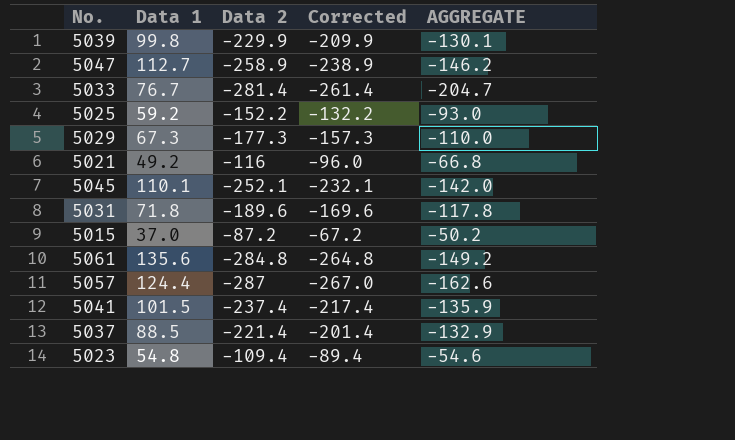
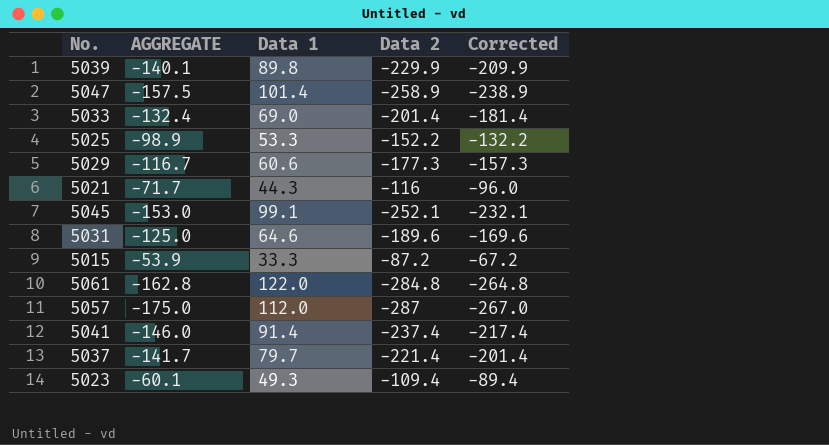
column AGGREGATE | position: 5 -> 2
5039 | AGGREGATE: -130.1 -> -140.1
5039 | Data 1: 99.8 -> 89.8
5047 | AGGREGATE: -146.2 -> -157.5
5047 | Data 1: 112.7 -> 101.4
5033 | AGGREGATE: -204.7 -> -132.4
5033 | Data 1: 76.7 -> 69.0
5033 | Data 2: -281.4 -> -201.4
5033 | Corrected: -261.4 -> -181.4
5025 | AGGREGATE: -93.0 -> -98.9
5025 | Data 1: 59.2 -> 53.3
5029 | AGGREGATE: -110.0 -> -116.7
5029 | Data 1: 67.3 -> 60.6
5021 | AGGREGATE: -66.8 -> -71.7
5021 | Data 1: 49.2 -> 44.3
5045 | AGGREGATE: -142.0 -> -153.0
5045 | Data 1: 110.1 -> 99.1
5031 | AGGREGATE: -117.8 -> -125.0
5031 | Data 1: 71.8 -> 64.6
5015 | AGGREGATE: -50.2 -> -53.9
5015 | Data 1: 37.0 -> 33.3
5061 | AGGREGATE: -149.2 -> -162.8
5061 | Data 1: 135.6 -> 122.0
5057 | AGGREGATE: -162.6 -> -175.0
5057 | Data 1: 124.4 -> 112.0
5041 | AGGREGATE: -135.9 -> -146.0
5041 | Data 1: 101.5 -> 91.4
5037 | AGGREGATE: -132.9 -> -141.7
5037 | Data 1: 88.5 -> 79.7
5023 | AGGREGATE: -54.6 -> -60.1
5023 | Data 1: 54.8 -> 49.3

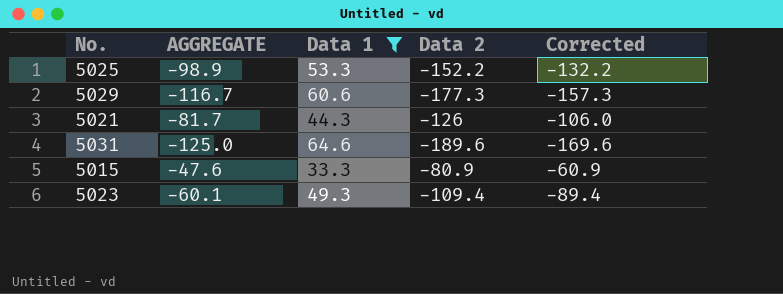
filter: none -> Data 1 <= 64.6
5021 | AGGREGATE: -71.7 -> -81.7
5021 | Data 2: -116 -> -126
5021 | Corrected: -96.0 -> -106.0
5015 | AGGREGATE: -53.9 -> -47.6
5015 | Data 2: -87.2 -> -80.9
5015 | Corrected: -67.2 -> -60.9

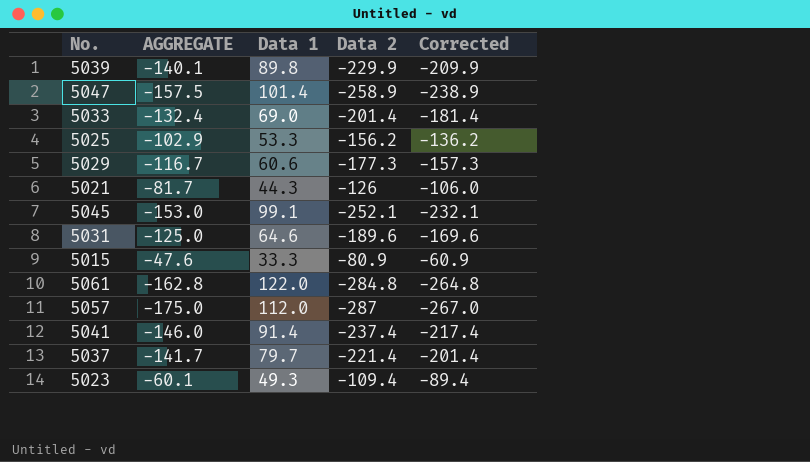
filter: Data 1 <= 64.6 -> none
5025 | AGGREGATE: -98.9 -> -102.9
5025 | Data 2: -152.2 -> -156.2
5025 | Corrected: -132.2 -> -136.2

